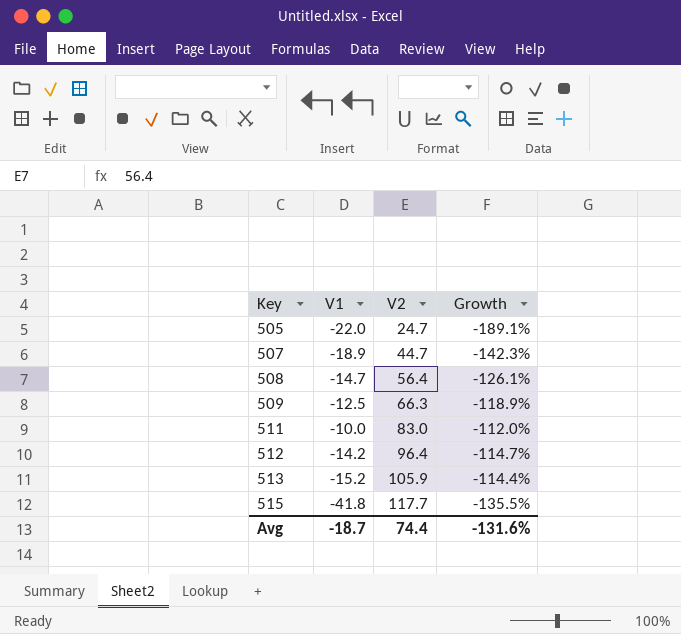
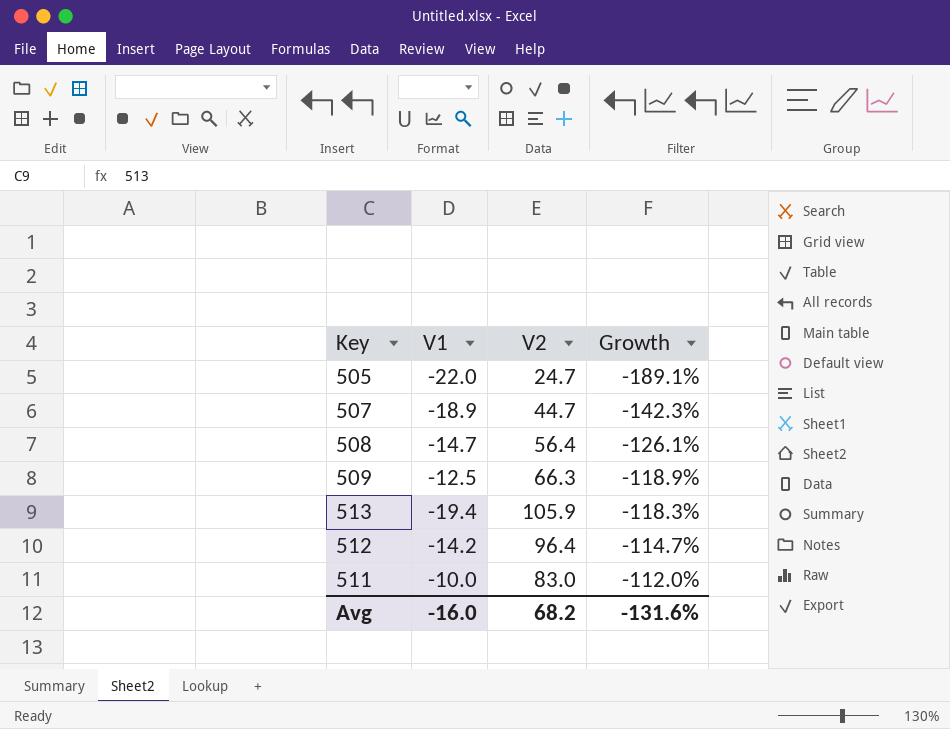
row order: Key ascending -> Growth ascending
row 515: -41.8 | 117.7 | -135.5% -> none
513 | V1: -15.2 -> -19.4
513 | Growth: -114.4% -> -118.3%
Avg | V1: -18.7 -> -16.0
Avg | V2: 74.4 -> 68.2

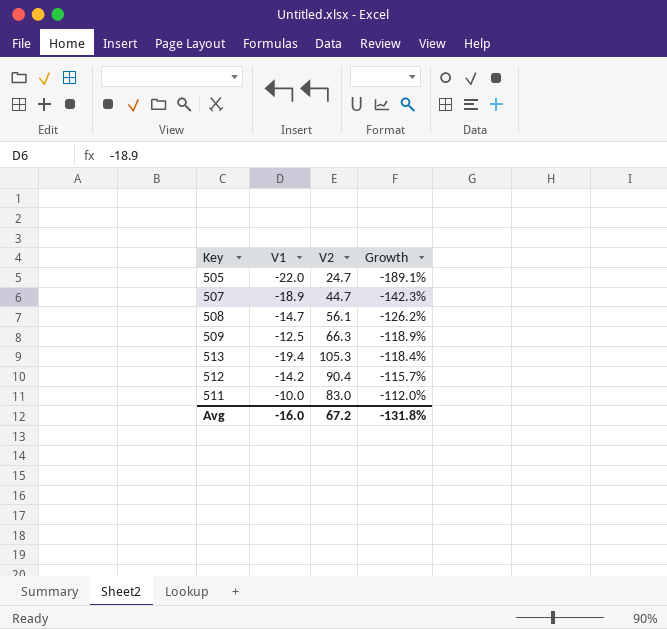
508 | V2: 56.4 -> 56.1
508 | Growth: -126.1% -> -126.2%
513 | V2: 105.9 -> 105.3
513 | Growth: -118.3% -> -118.4%
512 | V2: 96.4 -> 90.4
512 | Growth: -114.7% -> -115.7%
Avg | V2: 68.2 -> 67.2
Avg | Growth: -131.6% -> -131.8%

